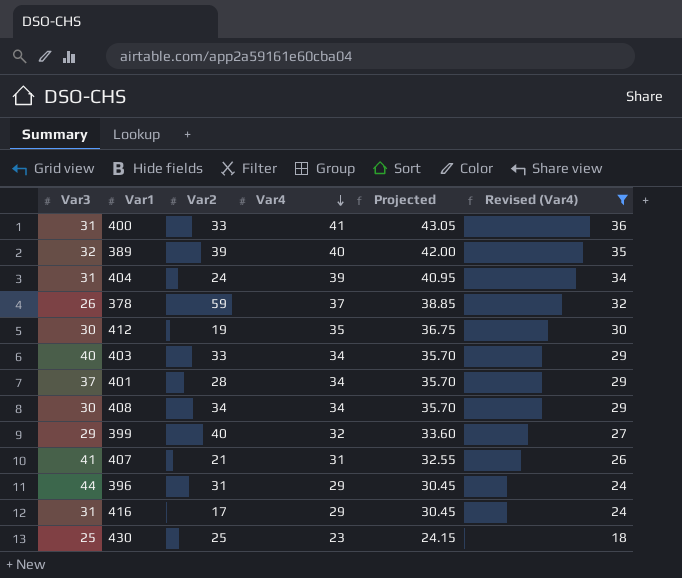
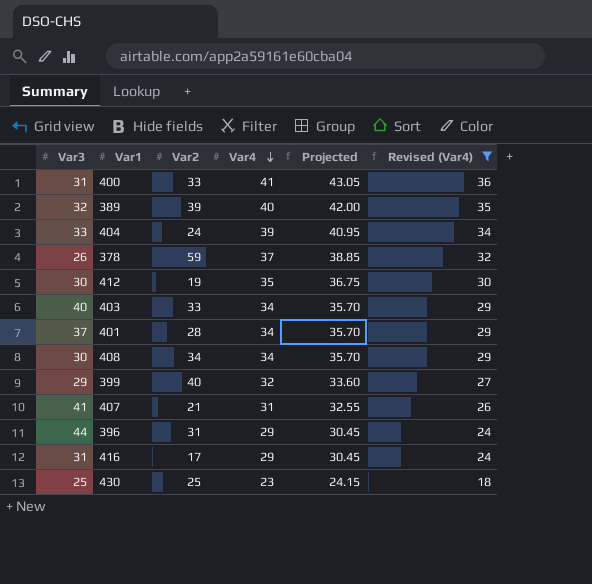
404 | Var3: 31 -> 33

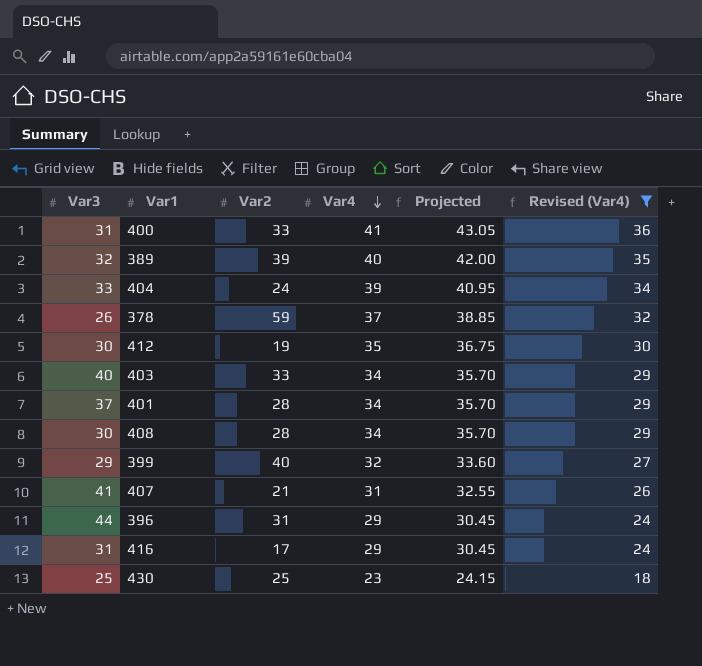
408 | Var2: 34 -> 28

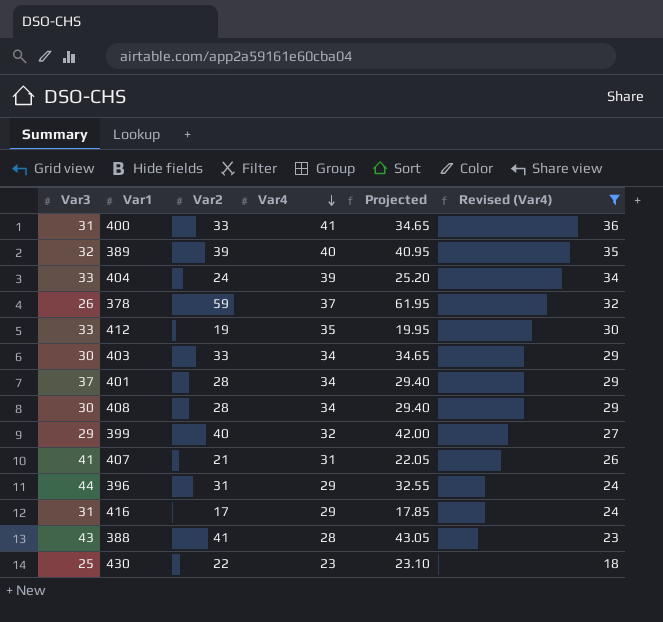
column Projected | formula: [Var4] * 1.05 -> [Var2] * 1.05
412 | Var3: 30 -> 33
403 | Var3: 40 -> 30
row 388: none -> 43 | 41 | 28 | 43.05 | 23
430 | Var2: 25 -> 22

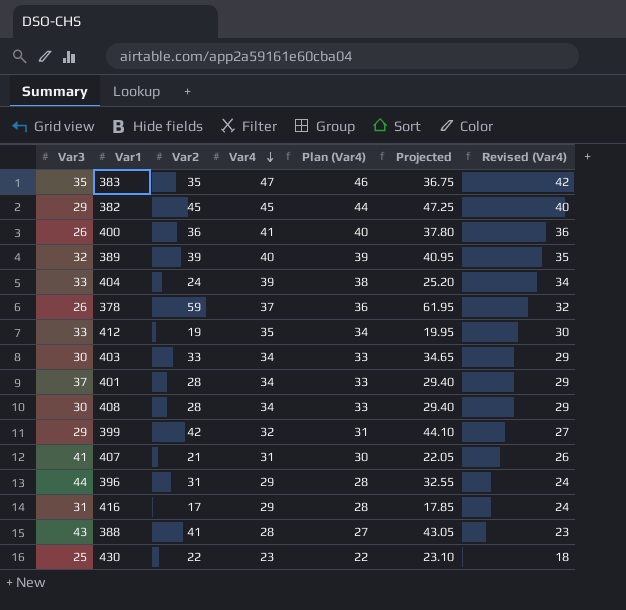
filter: Revised (Var4) <= 36 -> none
column Plan (Var4) | formula: none -> [Var4] - 1
400 | Var3: 31 -> 26
400 | Var2: 33 -> 36
400 | Projected: 34.65 -> 37.80
399 | Var2: 40 -> 42
399 | Projected: 42.00 -> 44.10

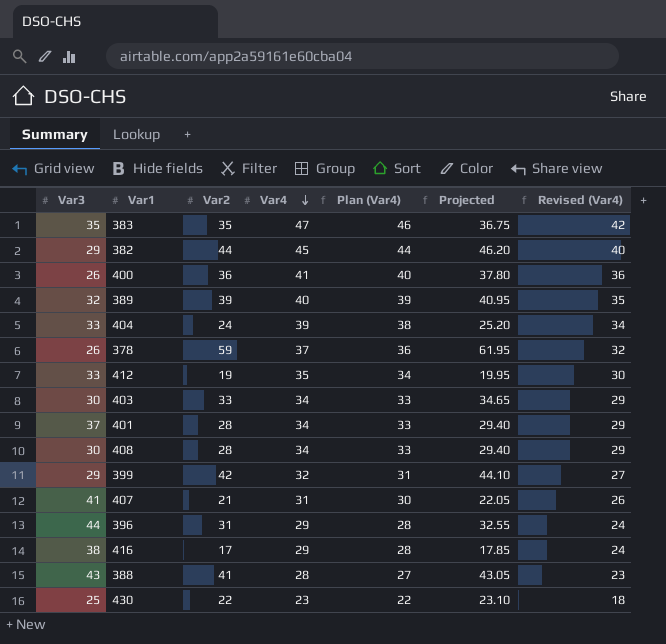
382 | Var2: 45 -> 44
382 | Projected: 47.25 -> 46.20
416 | Var3: 31 -> 38

